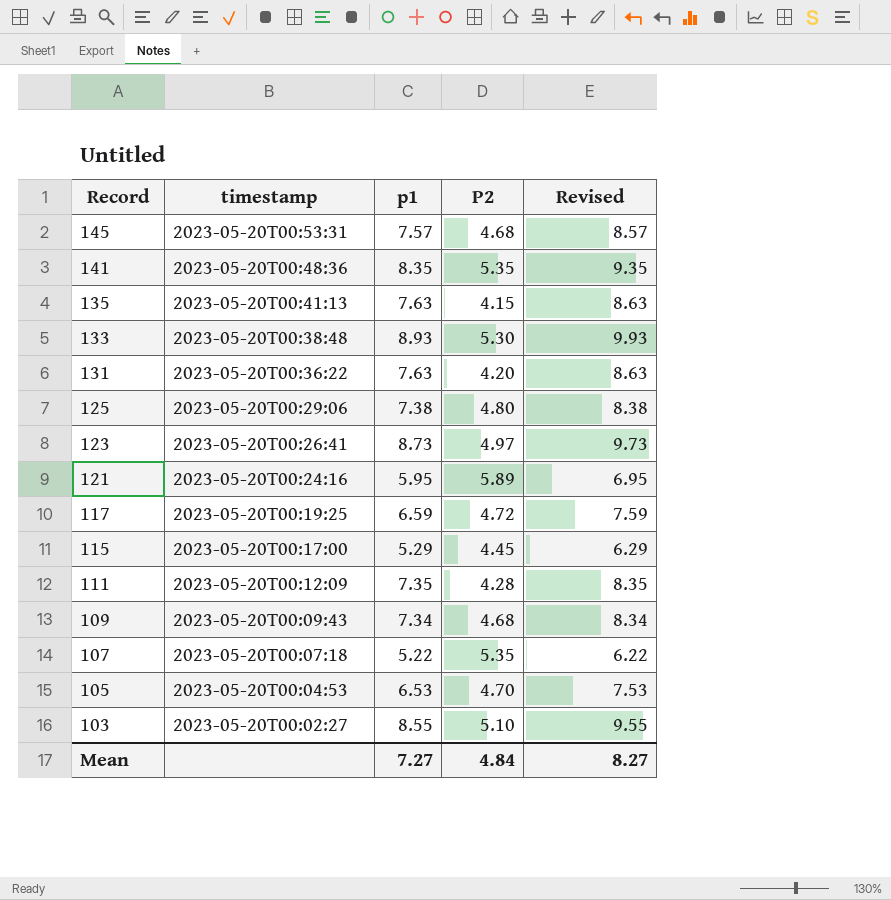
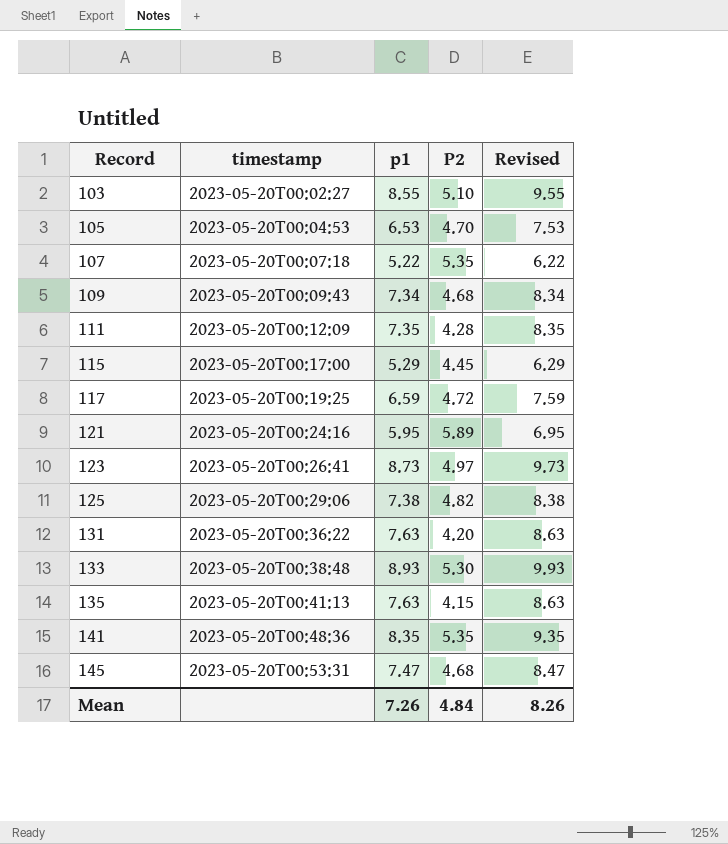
row order: Record descending -> Record ascending
125 | P2: 4.80 -> 4.82
145 | p1: 7.57 -> 7.47
145 | Revised: 8.57 -> 8.47
Mean | p1: 7.27 -> 7.26
Mean | Revised: 8.27 -> 8.26

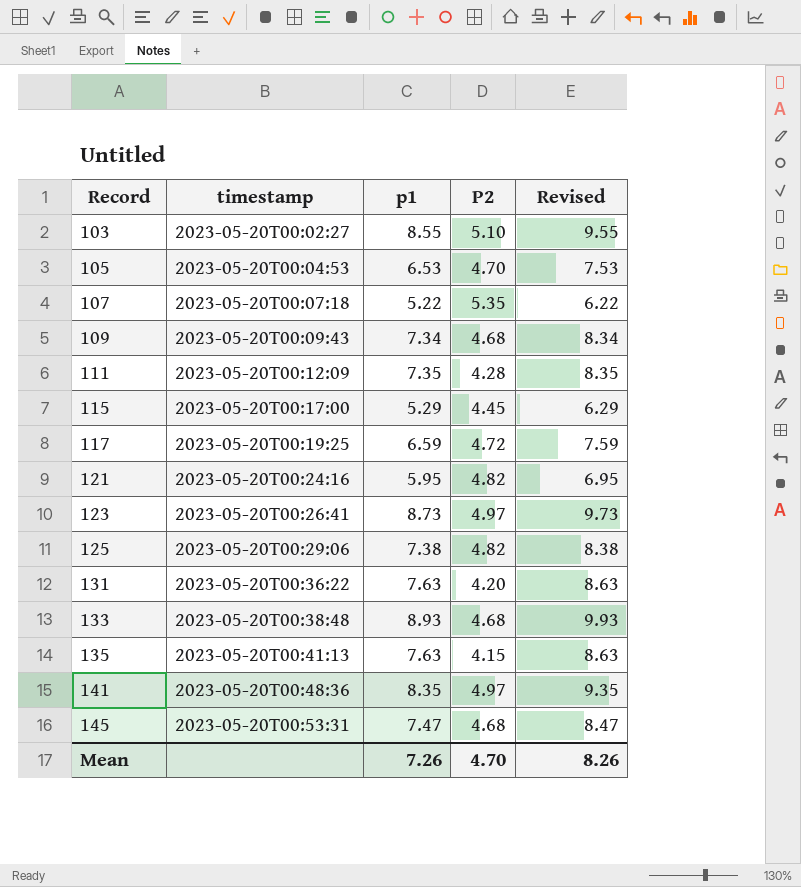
121 | P2: 5.89 -> 4.82
133 | P2: 5.30 -> 4.68
141 | P2: 5.35 -> 4.97
Mean | P2: 4.84 -> 4.70

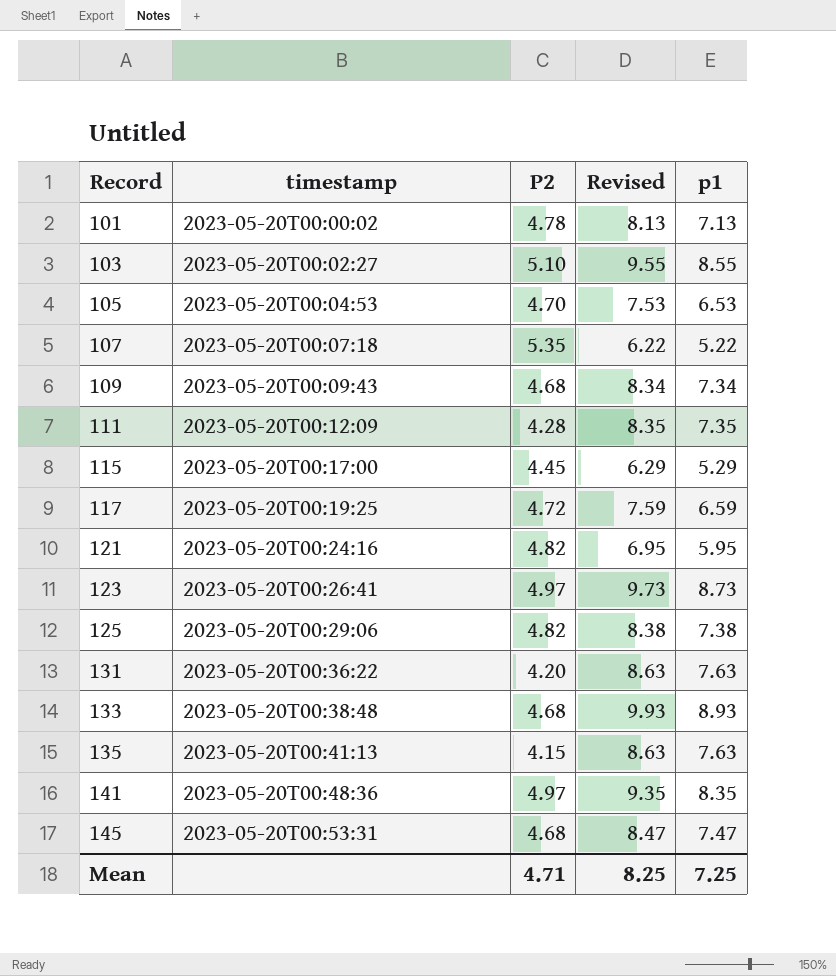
column p1 | position: 3 -> 5
row 101: none -> 2023-05-20T00:00:02 | 4.78 | 8.13 | 7.13
Mean | P2: 4.70 -> 4.71
Mean | Revised: 8.26 -> 8.25
Mean | p1: 7.26 -> 7.25

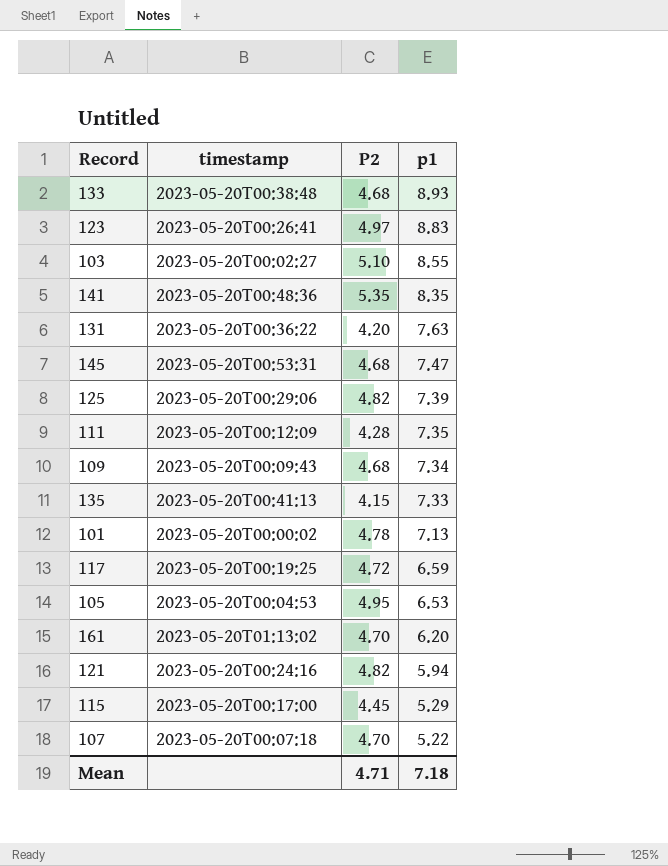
row order: Record ascending -> p1 descending
column Revised | formula: [p1] + 1 -> none
123 | p1: 8.73 -> 8.83
141 | P2: 4.97 -> 5.35
125 | p1: 7.38 -> 7.39
135 | p1: 7.63 -> 7.33
105 | P2: 4.70 -> 4.95
row 161: none -> 2023-05-20T01:13:02 | 4.70 | 6.20
121 | p1: 5.95 -> 5.94
107 | P2: 5.35 -> 4.70
Mean | p1: 7.25 -> 7.18

